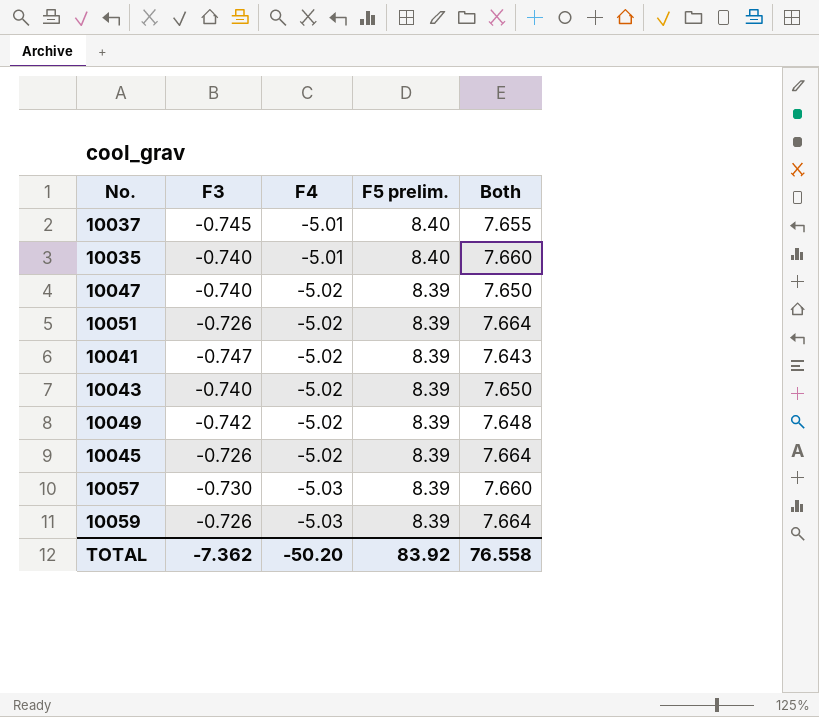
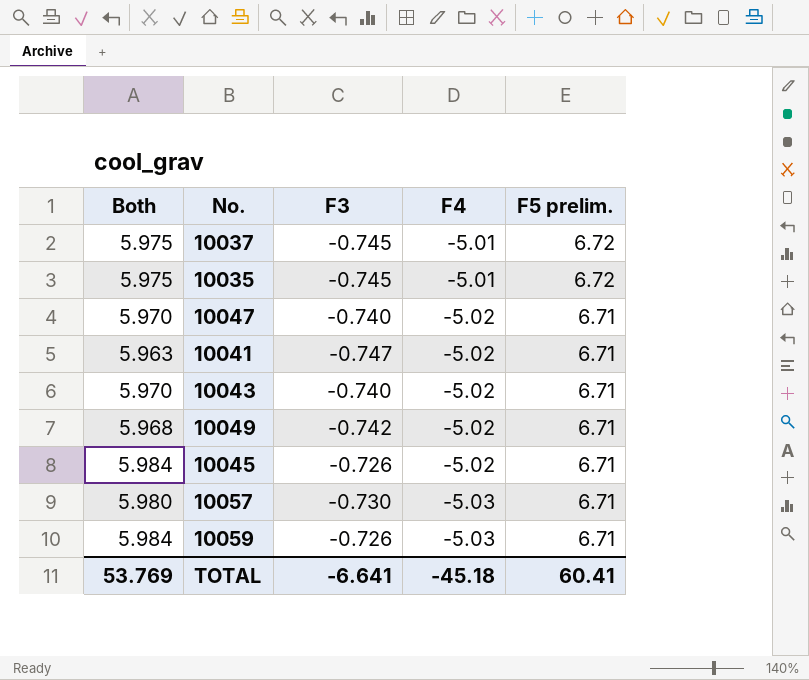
column Both | position: 5 -> 1
row 10051: -0.726 | -5.02 | 8.39 | 7.664 -> none
10037 | Both: 7.655 -> 5.975
10037 | F5 prelim.: 8.40 -> 6.72
10035 | Both: 7.660 -> 5.975
10035 | F3: -0.740 -> -0.745
10035 | F5 prelim.: 8.40 -> 6.72
10047 | Both: 7.650 -> 5.970
10047 | F5 prelim.: 8.39 -> 6.71
10041 | Both: 7.643 -> 5.963
10041 | F5 prelim.: 8.39 -> 6.71
10043 | Both: 7.650 -> 5.970
10043 | F5 prelim.: 8.39 -> 6.71
10049 | Both: 7.648 -> 5.968
10049 | F5 prelim.: 8.39 -> 6.71
10045 | Both: 7.664 -> 5.984
10045 | F5 prelim.: 8.39 -> 6.71
10057 | Both: 7.660 -> 5.980
10057 | F5 prelim.: 8.39 -> 6.71
10059 | Both: 7.664 -> 5.984
10059 | F5 prelim.: 8.39 -> 6.71
TOTAL | Both: 76.558 -> 53.769
TOTAL | F3: -7.362 -> -6.641
TOTAL | F4: -50.20 -> -45.18
TOTAL | F5 prelim.: 83.92 -> 60.41

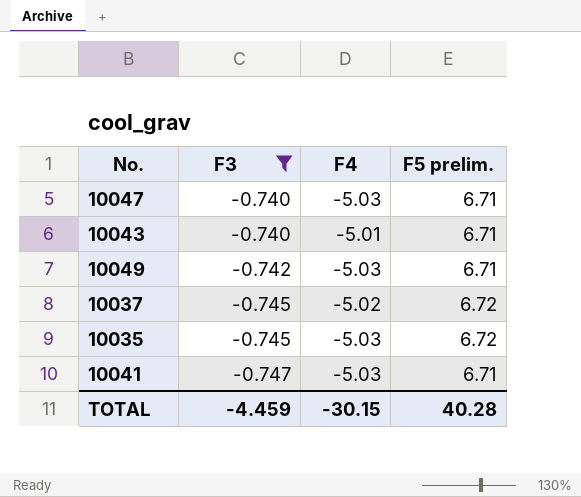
filter: none -> F3 <= -0.740
row order: F4 descending -> F3 descending
column Both | formula: [F3] + [F5 prelim.] -> none
10047 | F4: -5.02 -> -5.03
10043 | F4: -5.02 -> -5.01
10049 | F4: -5.02 -> -5.03
10037 | F4: -5.01 -> -5.02
10035 | F4: -5.01 -> -5.03
10041 | F4: -5.02 -> -5.03
TOTAL | F3: -6.641 -> -4.459
TOTAL | F4: -45.18 -> -30.15
TOTAL | F5 prelim.: 60.41 -> 40.28

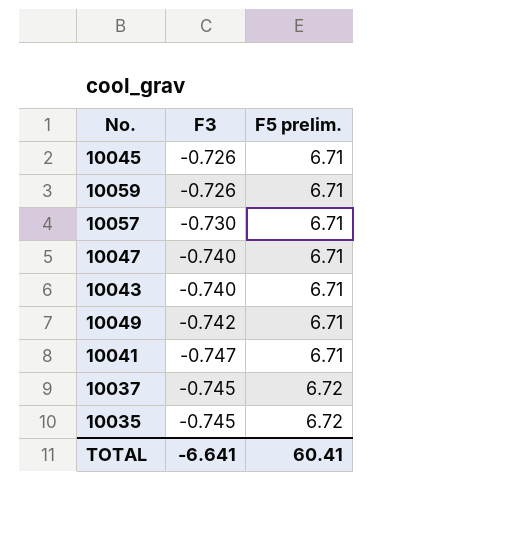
filter: F3 <= -0.740 -> none
row order: F3 descending -> F5 prelim. ascending
column F4 | position: 3 -> none
TOTAL | F3: -4.459 -> -6.641
TOTAL | F5 prelim.: 40.28 -> 60.41

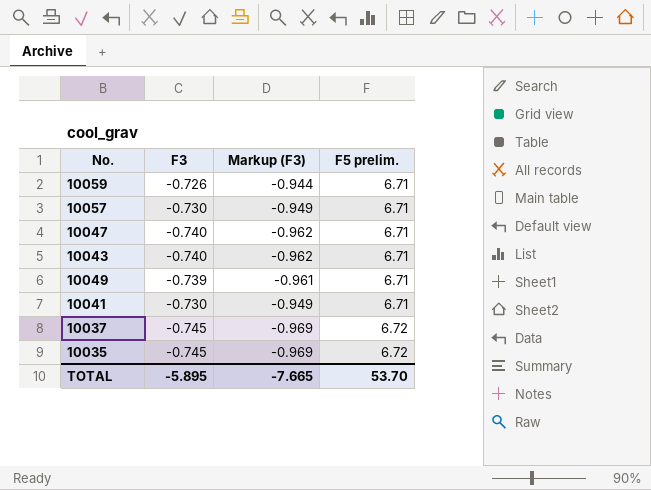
column Markup (F3) | formula: none -> [F3] * 1.3
row 10045: -0.726 | 6.71 -> none
10049 | F3: -0.742 -> -0.739
10041 | F3: -0.747 -> -0.730
TOTAL | F3: -6.641 -> -5.895
TOTAL | F5 prelim.: 60.41 -> 53.70

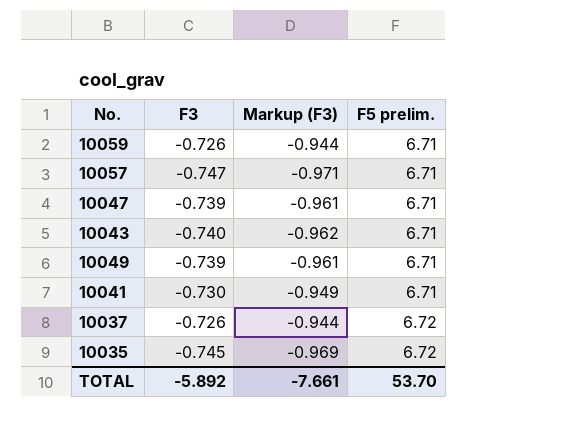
10057 | F3: -0.730 -> -0.747
10057 | Markup (F3): -0.949 -> -0.971
10047 | F3: -0.740 -> -0.739
10047 | Markup (F3): -0.962 -> -0.961
10037 | F3: -0.745 -> -0.726
10037 | Markup (F3): -0.969 -> -0.944
TOTAL | F3: -5.895 -> -5.892
TOTAL | Markup (F3): -7.665 -> -7.661

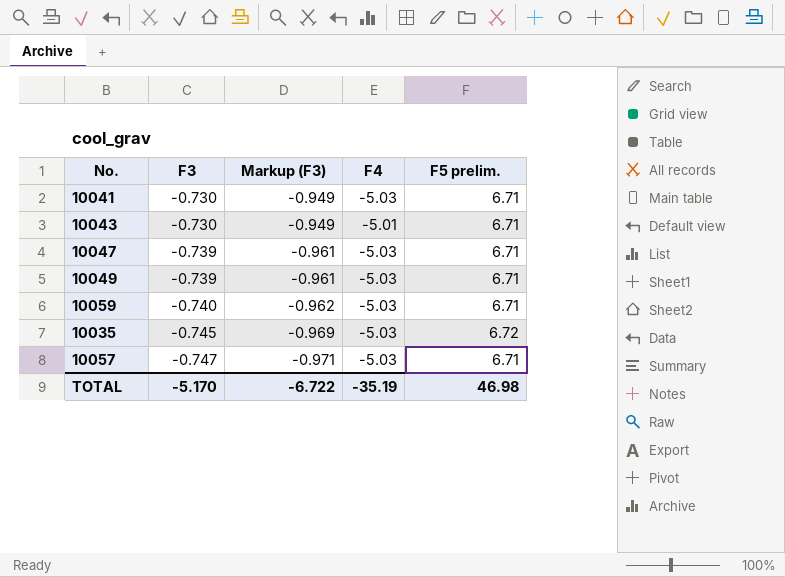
row order: F5 prelim. ascending -> F3 descending
column F4 | position: none -> 4
row 10037: -0.726 | -0.944 | 6.72 -> none
10043 | F3: -0.740 -> -0.730
10043 | Markup (F3): -0.962 -> -0.949
10059 | F3: -0.726 -> -0.740
10059 | Markup (F3): -0.944 -> -0.962
TOTAL | F3: -5.892 -> -5.170
TOTAL | Markup (F3): -7.661 -> -6.722
TOTAL | F5 prelim.: 53.70 -> 46.98

